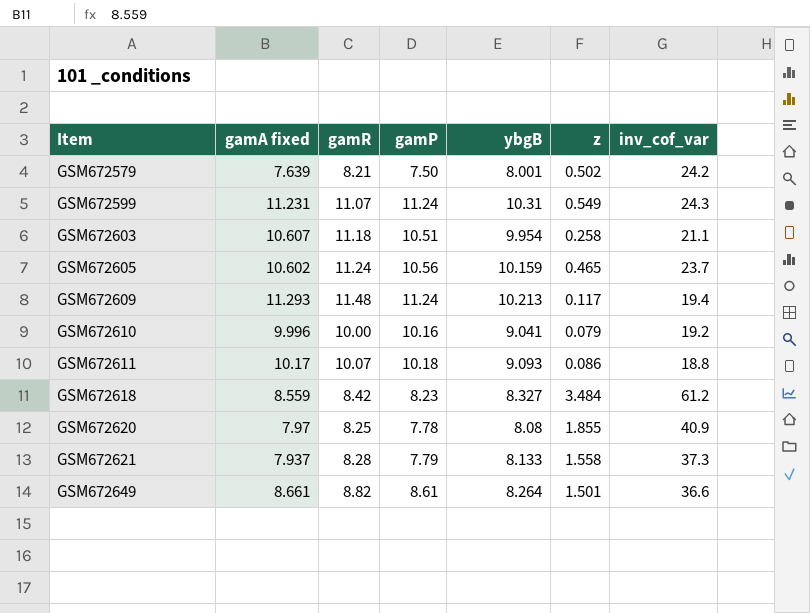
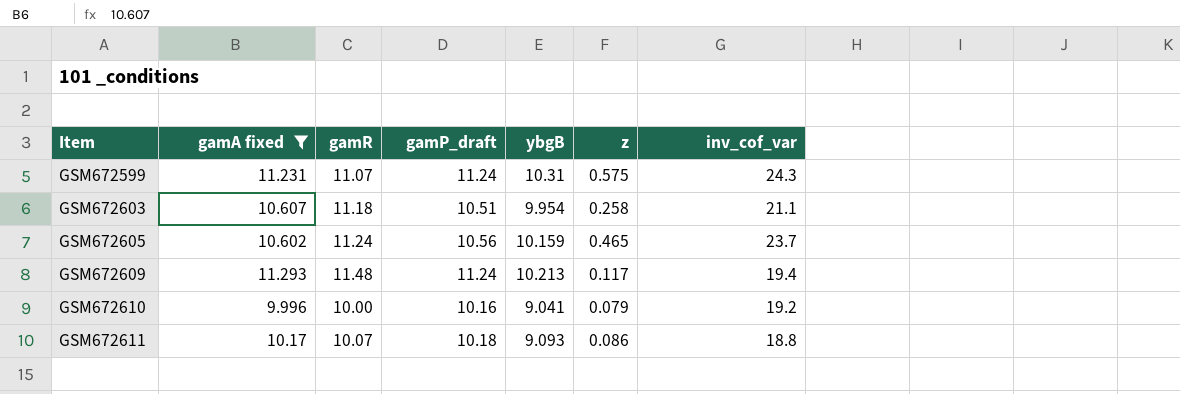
filter: none -> gamA fixed >= 9.996
column name: gamP -> gamP_draft
GSM672599 | z: 0.549 -> 0.575

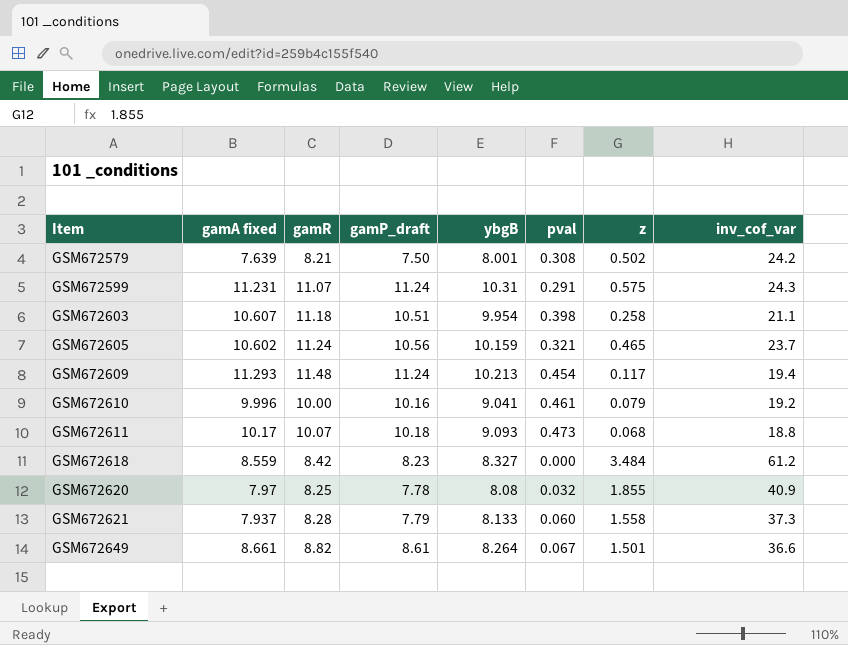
filter: gamA fixed >= 9.996 -> none
column pval | position: none -> 6
GSM672611 | z: 0.086 -> 0.068

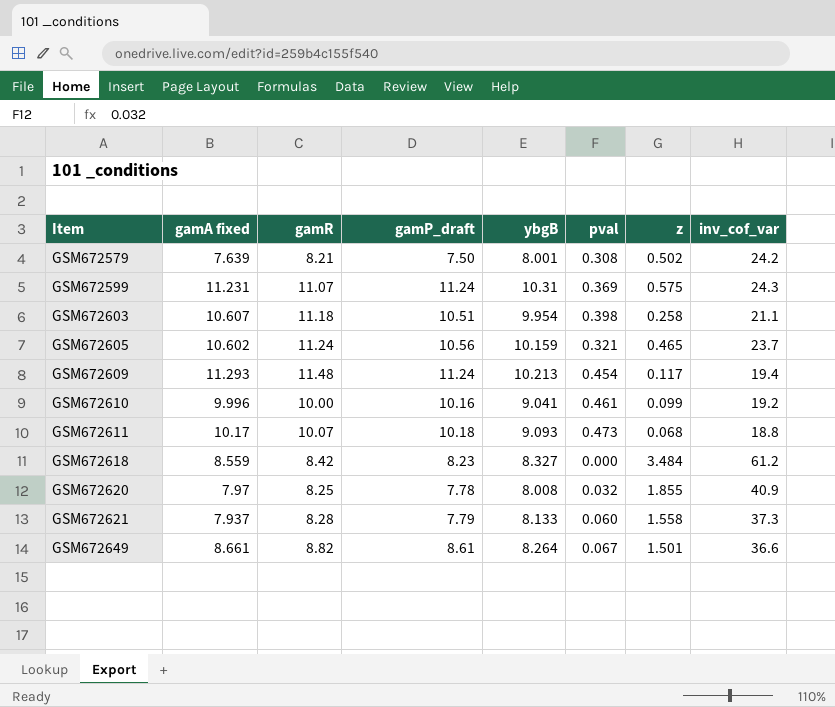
GSM672599 | pval: 0.291 -> 0.369
GSM672610 | z: 0.079 -> 0.099
GSM672620 | ybgB: 8.08 -> 8.008

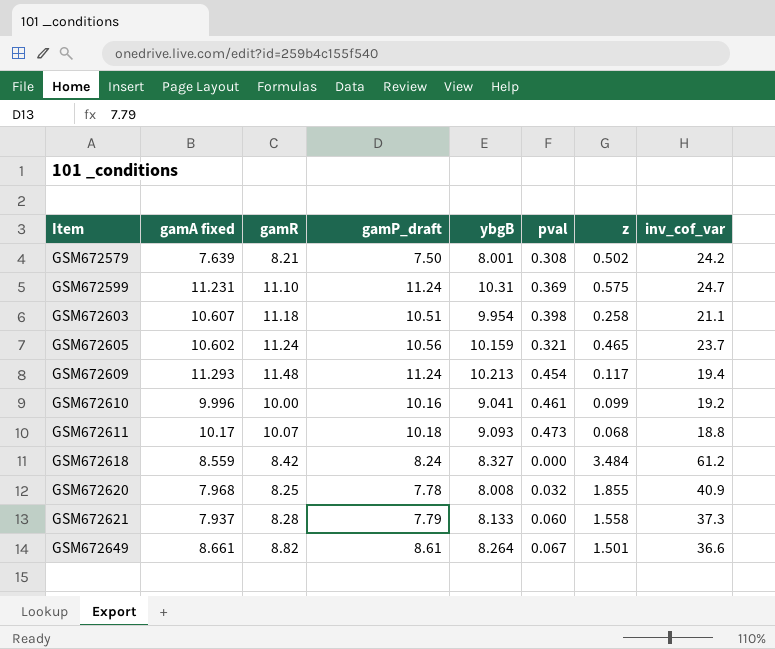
GSM672599 | gamR: 11.07 -> 11.10
GSM672599 | inv_cof_var: 24.3 -> 24.7
GSM672618 | gamP_draft: 8.23 -> 8.24
GSM672620 | gamA fixed: 7.97 -> 7.968

